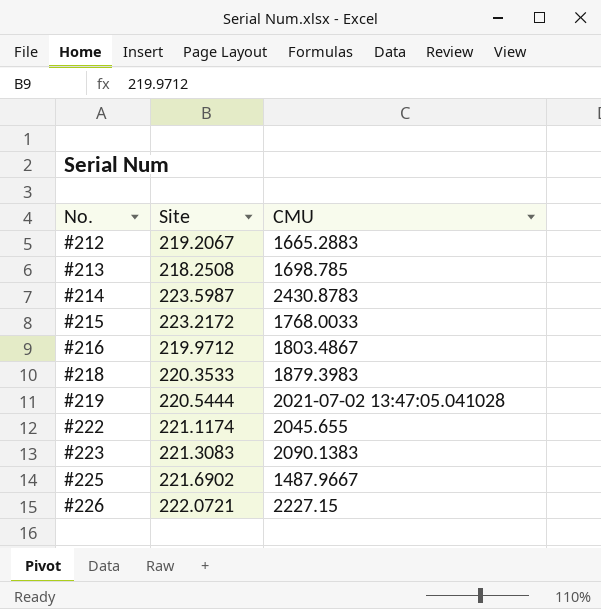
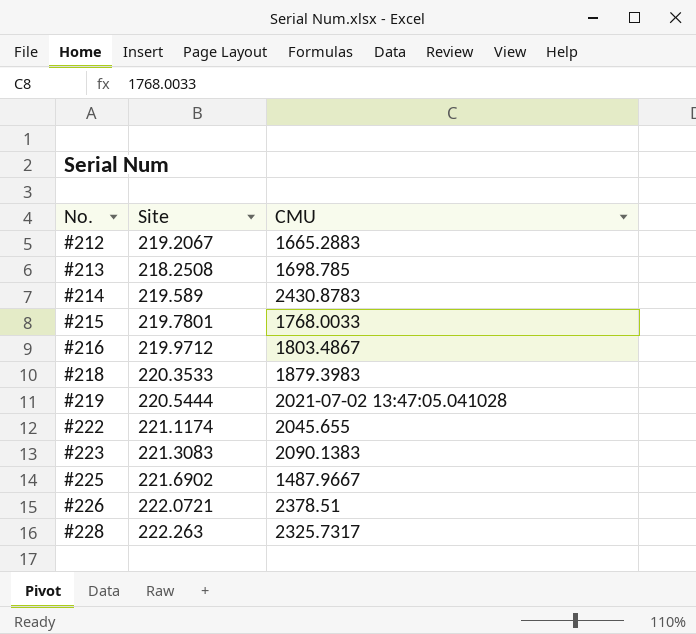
#214 | Site: 223.5987 -> 219.589
#215 | Site: 223.2172 -> 219.7801
#226 | CMU: 2227.15 -> 2378.51
row #228: none -> 222.263 | 2325.7317

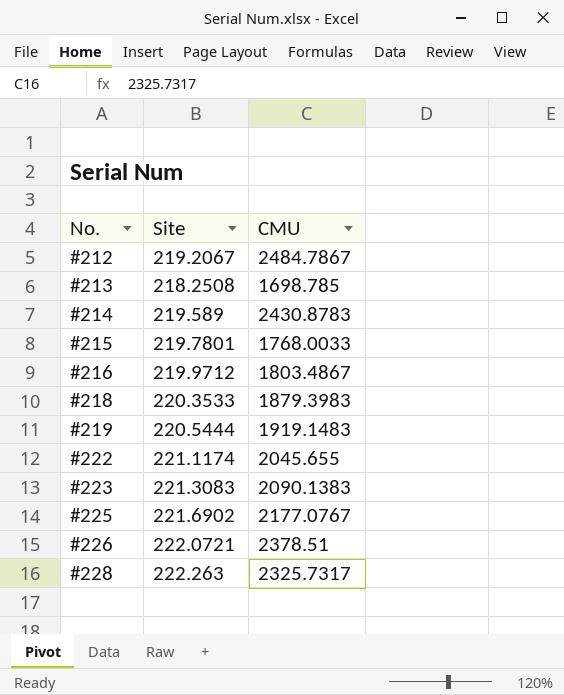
#212 | CMU: 1665.2883 -> 2484.7867
#219 | CMU: 2021-07-02 13:47:05.041028 -> 1919.1483
#225 | CMU: 1487.9667 -> 2177.0767

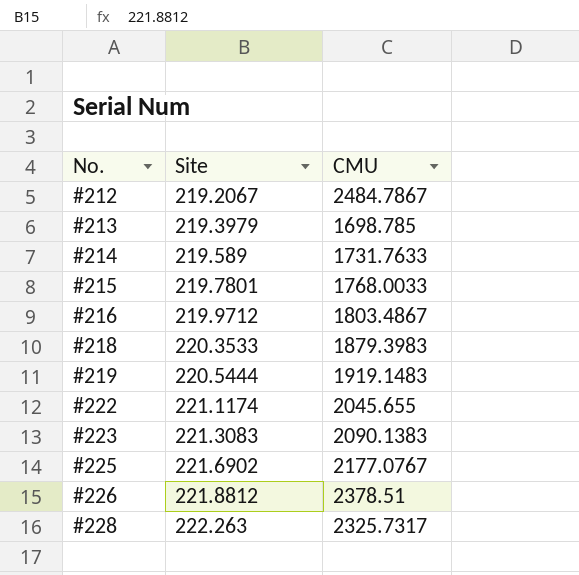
#213 | Site: 218.2508 -> 219.3979
#214 | CMU: 2430.8783 -> 1731.7633
#226 | Site: 222.0721 -> 221.8812

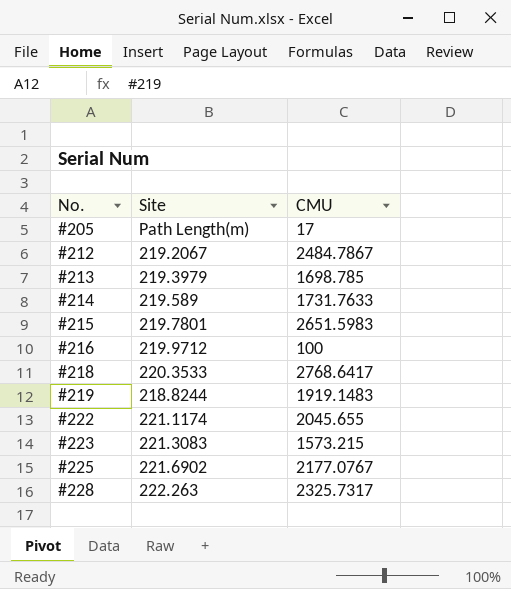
row #226: 221.8812 | 2378.51 -> none
row #205: none -> Path Length(m) | 17
#215 | CMU: 1768.0033 -> 2651.5983
#216 | CMU: 1803.4867 -> 100
#218 | CMU: 1879.3983 -> 2768.6417
#219 | Site: 220.5444 -> 218.8244
#223 | CMU: 2090.1383 -> 1573.215

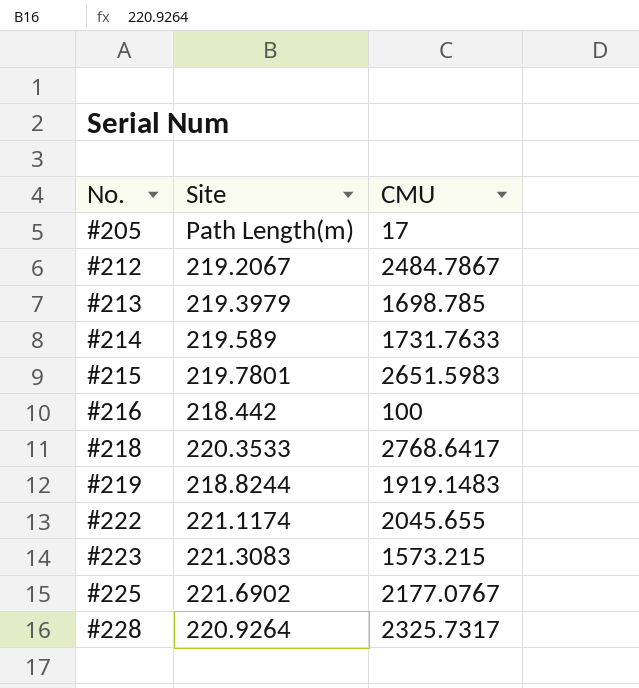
#216 | Site: 219.9712 -> 218.442
#228 | Site: 222.263 -> 220.9264

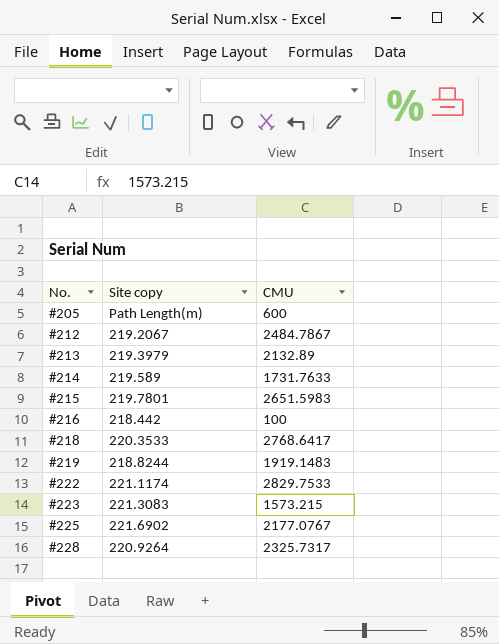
column name: Site -> Site copy
#205 | CMU: 17 -> 600
#213 | CMU: 1698.785 -> 2132.89
#222 | CMU: 2045.655 -> 2829.7533

